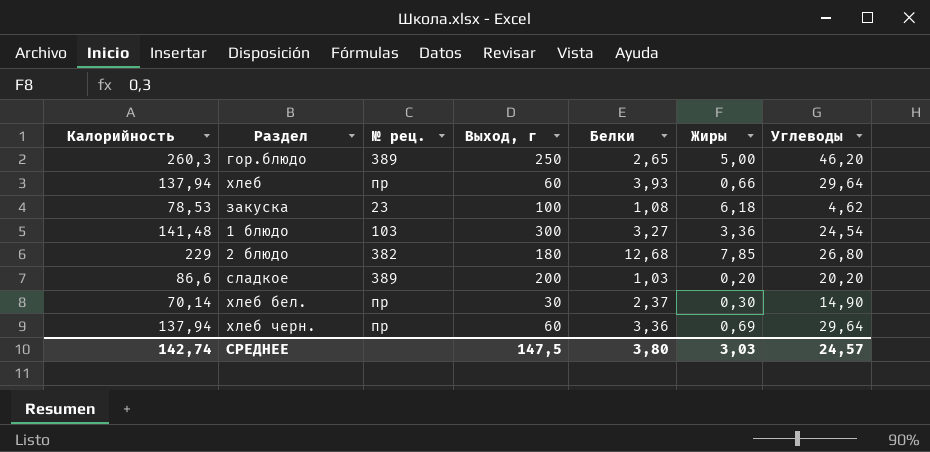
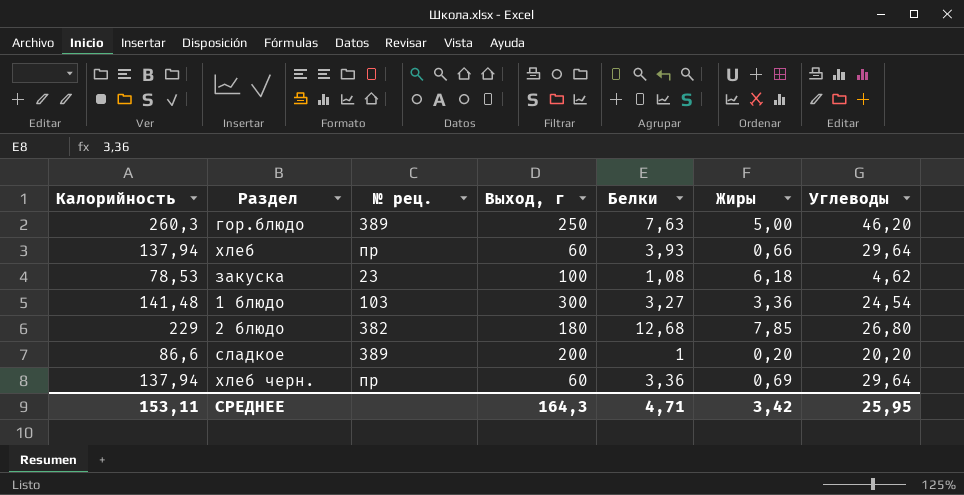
row хлеб бел.: 70,14 | пр | 30 | 2,37 | 0,30 | 14,90 -> none
гор.блюдо | Белки: 2,65 -> 7,63
сладкое | Белки: 1,03 -> 1
СРЕДНЕЕ | Калорийность: 142,74 -> 153,11
СРЕДНЕЕ | Выход, г: 147,5 -> 164,3
СРЕДНЕЕ | Белки: 3,80 -> 4,71
СРЕДНЕЕ | Жиры: 3,03 -> 3,42
СРЕДНЕЕ | Углеводы: 24,57 -> 25,95

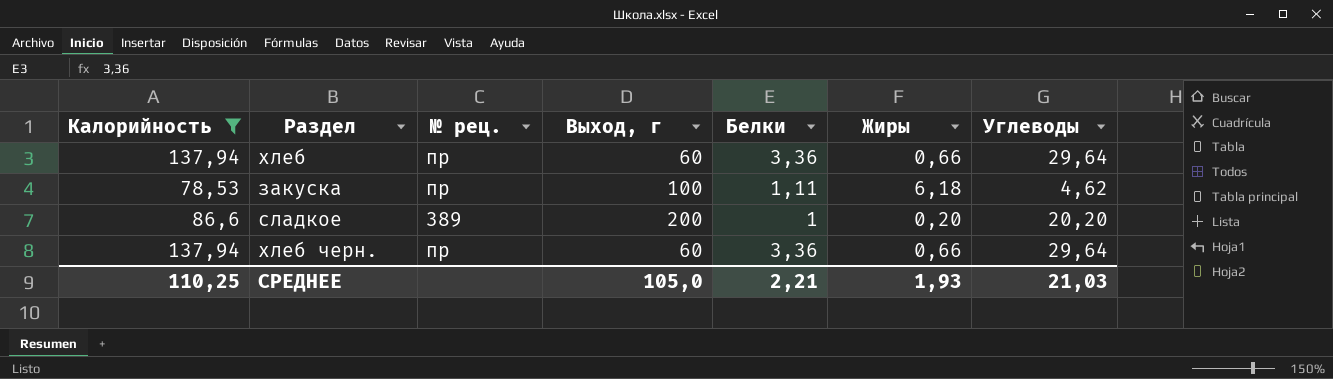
filter: none -> Калорийность <= 137,94
хлеб | Белки: 3,93 -> 3,36
закуска | № рец.: 23 -> пр
закуска | Белки: 1,08 -> 1,11
хлеб черн. | Жиры: 0,69 -> 0,66
СРЕДНЕЕ | Калорийность: 153,11 -> 110,25
СРЕДНЕЕ | Выход, г: 164,3 -> 105,0
СРЕДНЕЕ | Белки: 4,71 -> 2,21
СРЕДНЕЕ | Жиры: 3,42 -> 1,93
СРЕДНЕЕ | Углеводы: 25,95 -> 21,03

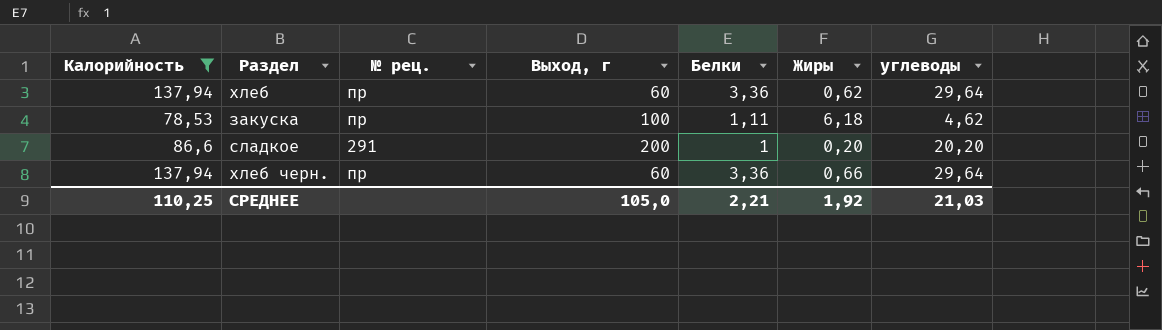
column name: Углеводы -> углеводы
хлеб | Жиры: 0,66 -> 0,62
сладкое | № рец.: 389 -> 291
СРЕДНЕЕ | Жиры: 1,93 -> 1,92

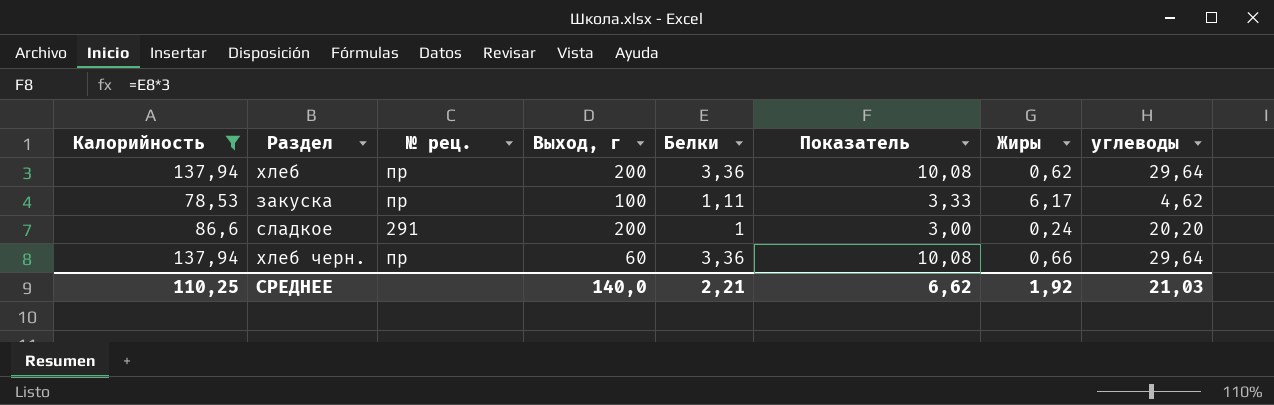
column Показатель | formula: none -> [Белки] * 3
хлеб | Выход, г: 60 -> 200
закуска | Жиры: 6,18 -> 6,17
сладкое | Жиры: 0,20 -> 0,24
СРЕДНЕЕ | Выход, г: 105,0 -> 140,0

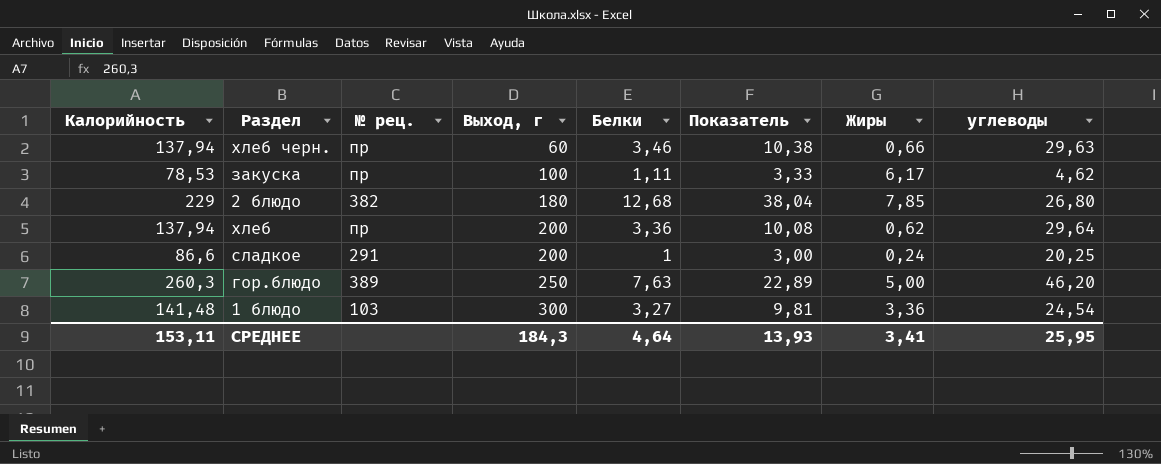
filter: Калорийность <= 137,94 -> none
row order: none -> Выход, г ascending
хлеб черн. | Белки: 3,36 -> 3,46
хлеб черн. | Показатель: 10,08 -> 10,38
хлеб черн. | углеводы: 29,64 -> 29,63
сладкое | углеводы: 20,20 -> 20,25
СРЕДНЕЕ | Калорийность: 110,25 -> 153,11
СРЕДНЕЕ | Выход, г: 140,0 -> 184,3
СРЕДНЕЕ | Белки: 2,21 -> 4,64
СРЕДНЕЕ | Показатель: 6,62 -> 13,93
СРЕДНЕЕ | Жиры: 1,92 -> 3,41
СРЕДНЕЕ | углеводы: 21,03 -> 25,95

